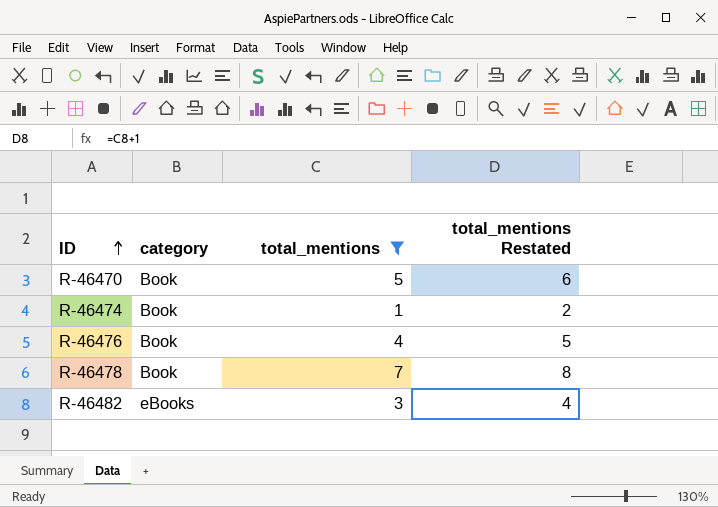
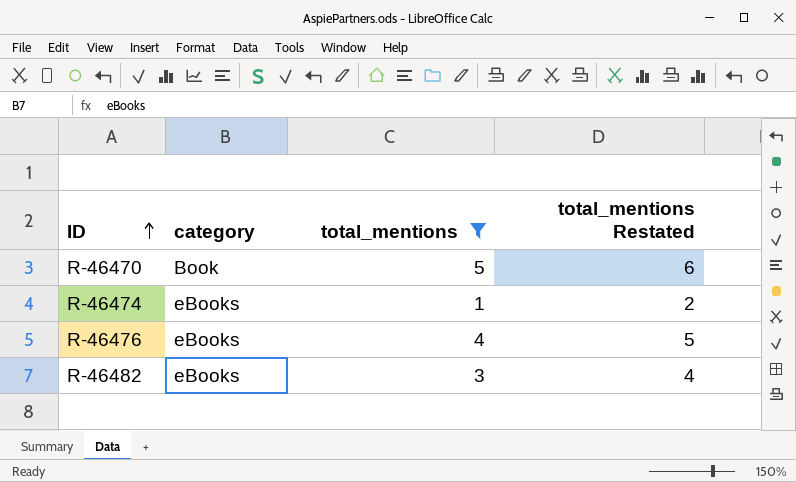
row R-46478: Book | 7 | 8 -> none
R-46474 | category: Book -> eBooks
R-46476 | category: Book -> eBooks

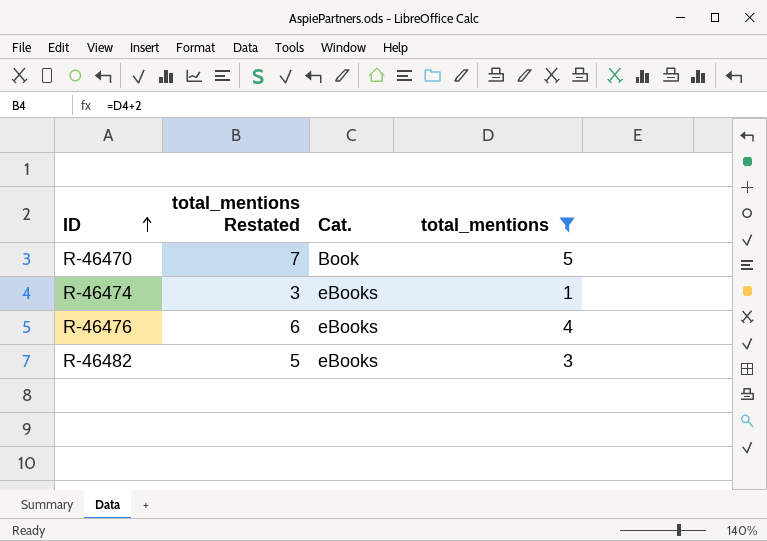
column total_mentions Restated | formula: [total_mentions] + 1 -> [total_mentions] + 2
column total_mentions Restated | position: 4 -> 2
column name: category -> Cat.

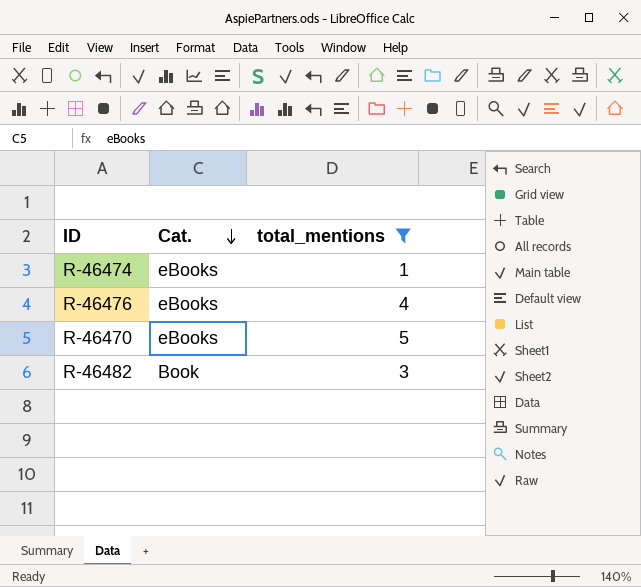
row order: ID ascending -> Cat. descending
column total_mentions Restated | formula: [total_mentions] + 2 -> none
R-46470 | Cat.: Book -> eBooks
R-46482 | Cat.: eBooks -> Book

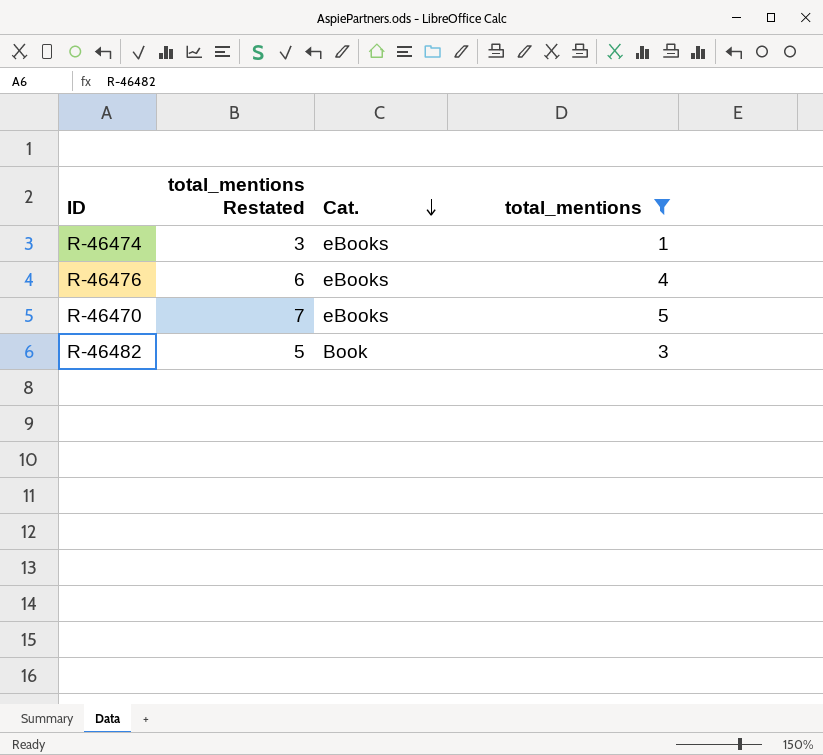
column total_mentions Restated | formula: none -> [total_mentions] + 2

